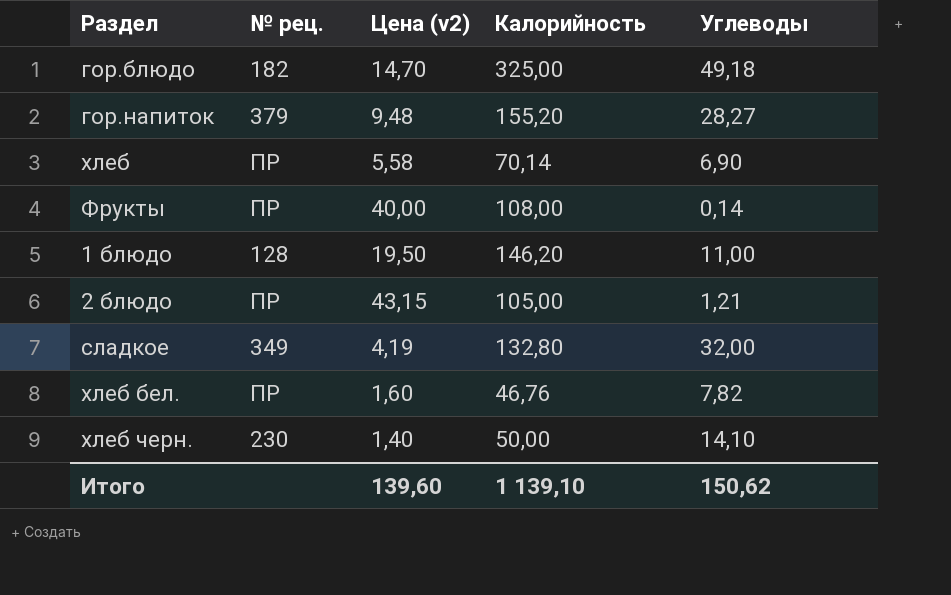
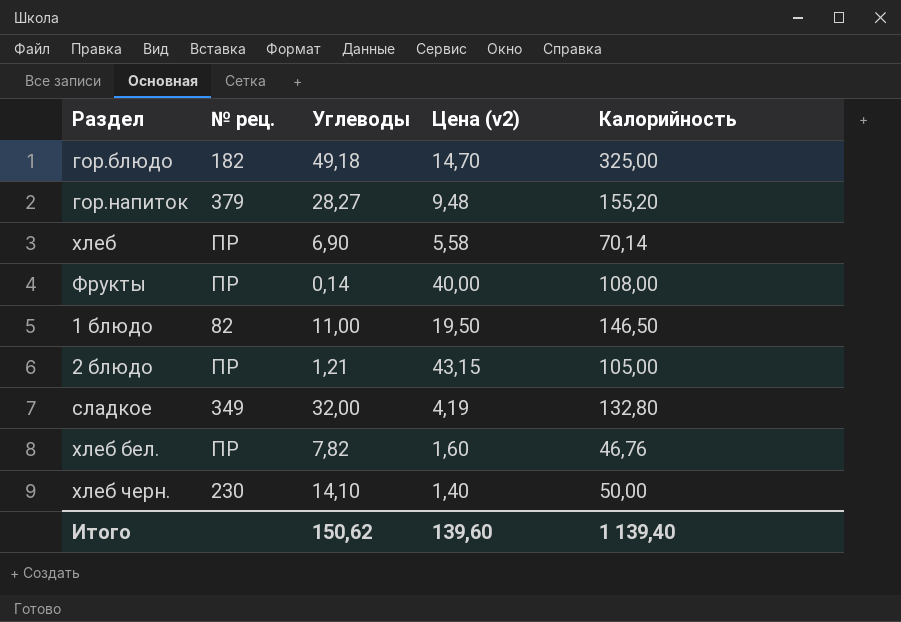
column Углеводы | position: 5 -> 3
1 блюдо | № рец.: 128 -> 82
1 блюдо | Калорийность: 146,20 -> 146,50
Итого | Калорийность: 1 139,10 -> 1 139,40

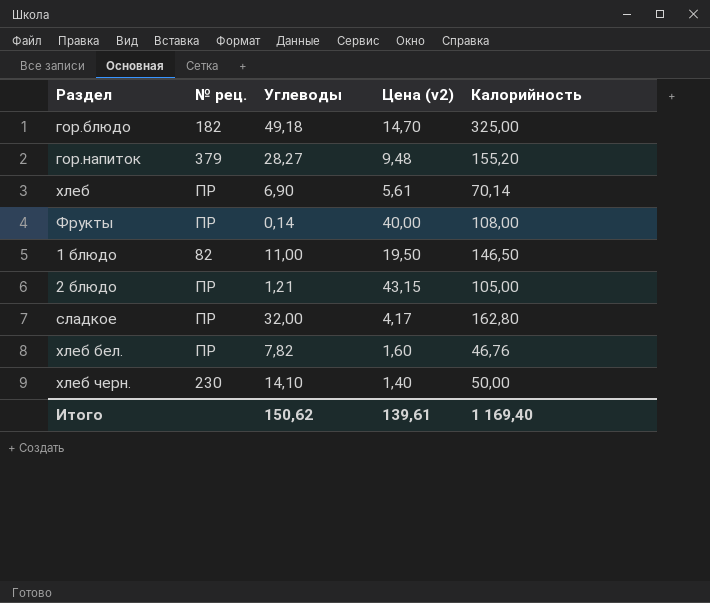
хлеб | Цена (v2): 5,58 -> 5,61
сладкое | № рец.: 349 -> ПР
сладкое | Цена (v2): 4,19 -> 4,17
сладкое | Калорийность: 132,80 -> 162,80
Итого | Цена (v2): 139,60 -> 139,61
Итого | Калорийность: 1 139,40 -> 1 169,40

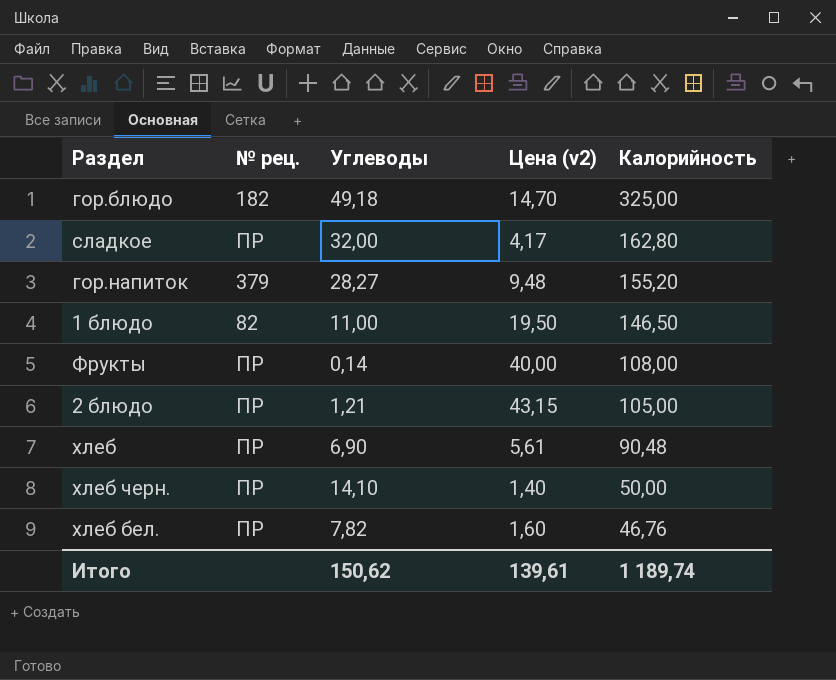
row order: none -> Калорийность descending
хлеб | Калорийность: 70,14 -> 90,48
хлеб черн. | № рец.: 230 -> ПР
Итого | Калорийность: 1 169,40 -> 1 189,74

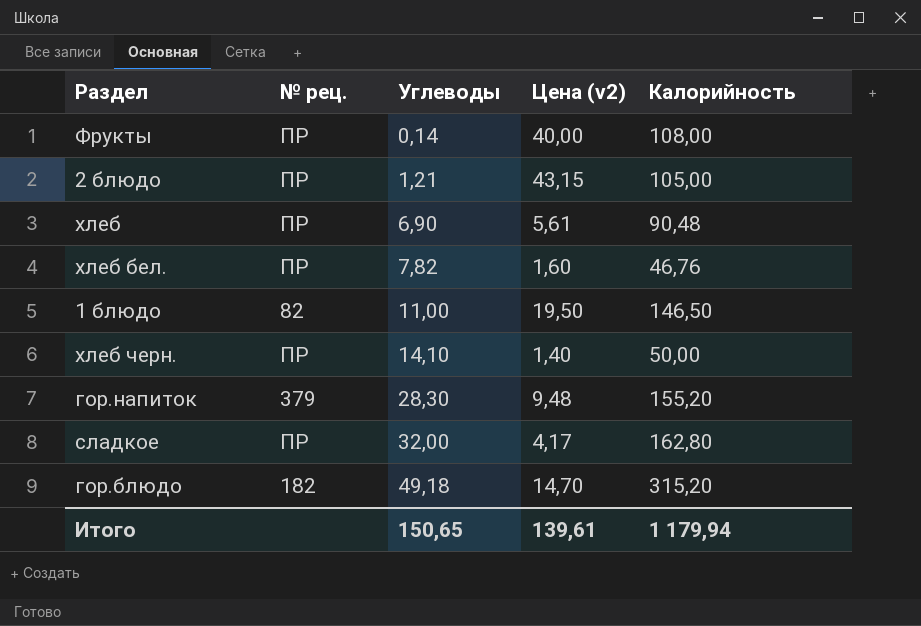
row order: Калорийность descending -> Углеводы ascending
гор.напиток | Углеводы: 28,27 -> 28,30
гор.блюдо | Калорийность: 325,00 -> 315,20
Итого | Углеводы: 150,62 -> 150,65
Итого | Калорийность: 1 189,74 -> 1 179,94

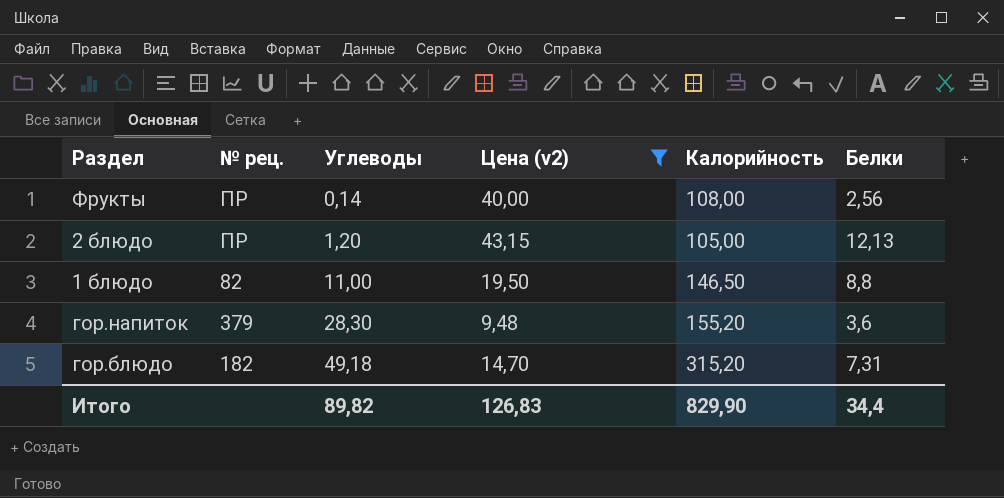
filter: none -> Цена (v2) >= 9,48
column Белки | position: none -> 6
2 блюдо | Углеводы: 1,21 -> 1,20
Итого | Углеводы: 150,65 -> 89,82
Итого | Цена (v2): 139,61 -> 126,83
Итого | Калорийность: 1 179,94 -> 829,90

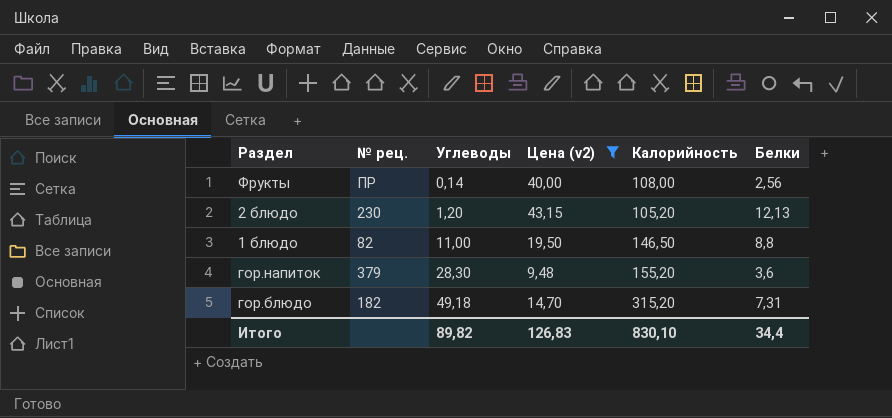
2 блюдо | № рец.: ПР -> 230
2 блюдо | Калорийность: 105,00 -> 105,20
Итого | Калорийность: 829,90 -> 830,10

